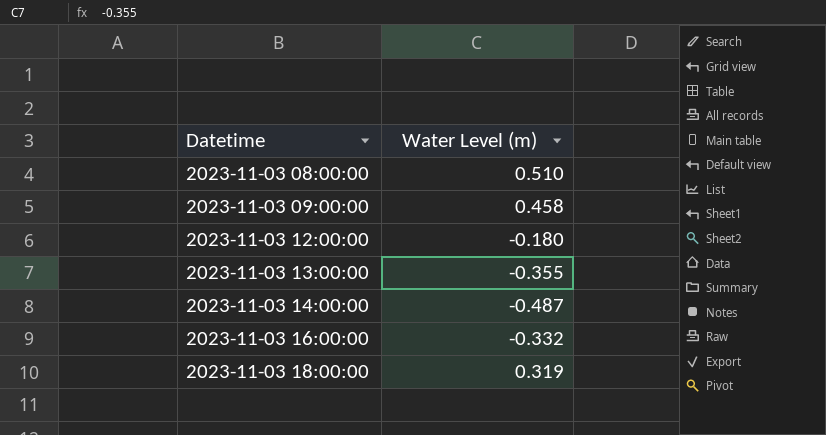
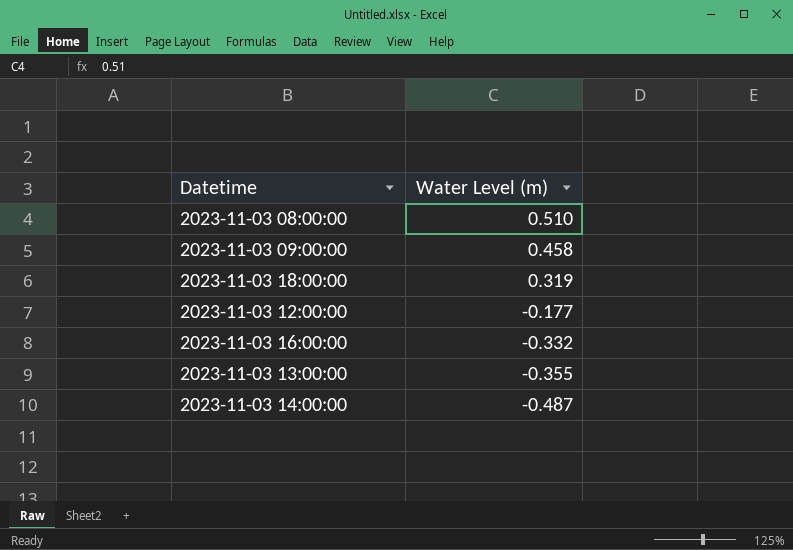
row order: Datetime ascending -> Water Level (m) descending
2023-11-03 12:00:00 | Water Level (m): -0.180 -> -0.177

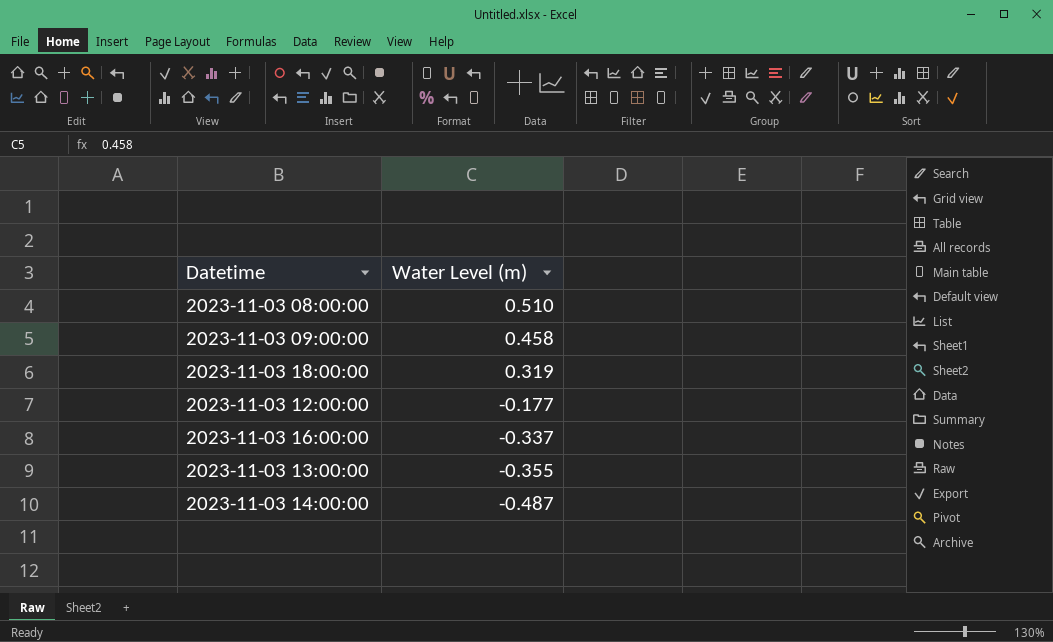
2023-11-03 16:00:00 | Water Level (m): -0.332 -> -0.337

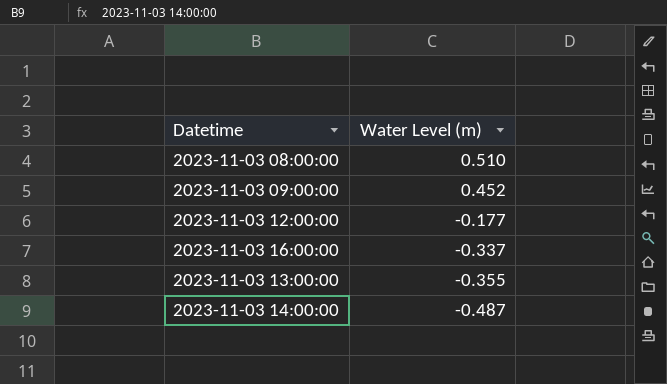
row 2023-11-03 18:00:00: 0.319 -> none
2023-11-03 09:00:00 | Water Level (m): 0.458 -> 0.452

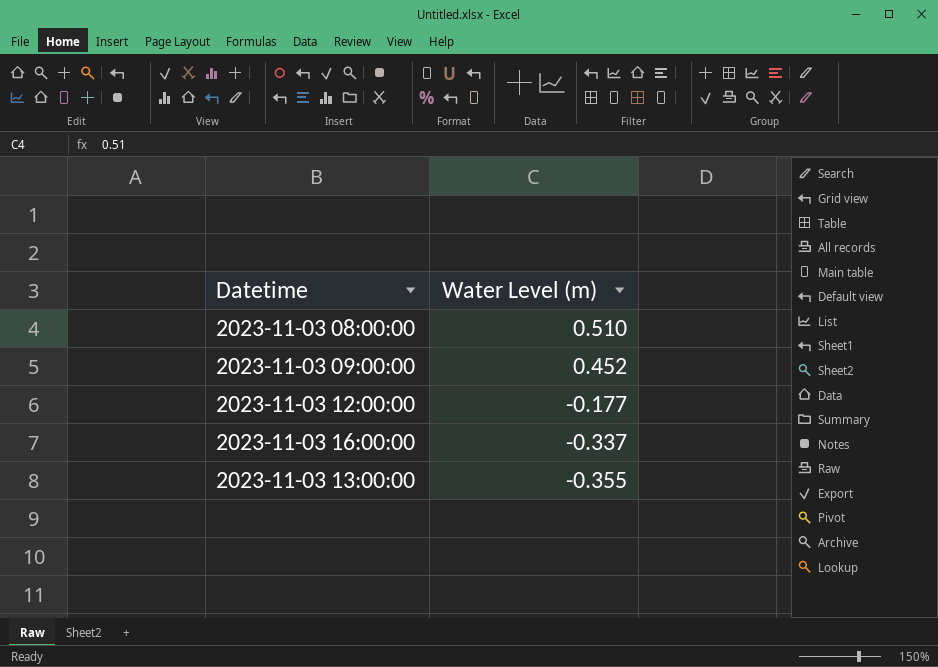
row 2023-11-03 14:00:00: -0.487 -> none

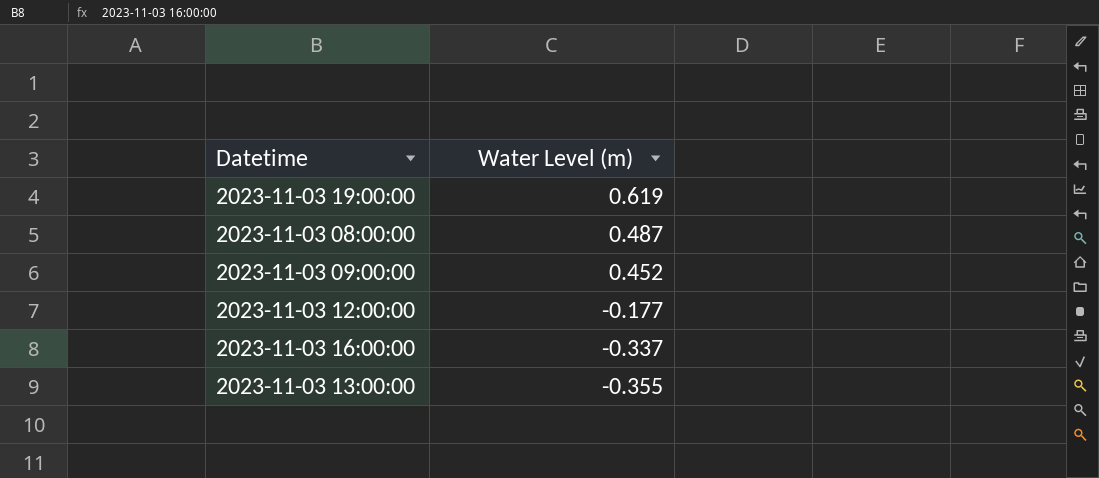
row 2023-11-03 19:00:00: none -> 0.619
2023-11-03 08:00:00 | Water Level (m): 0.510 -> 0.487

